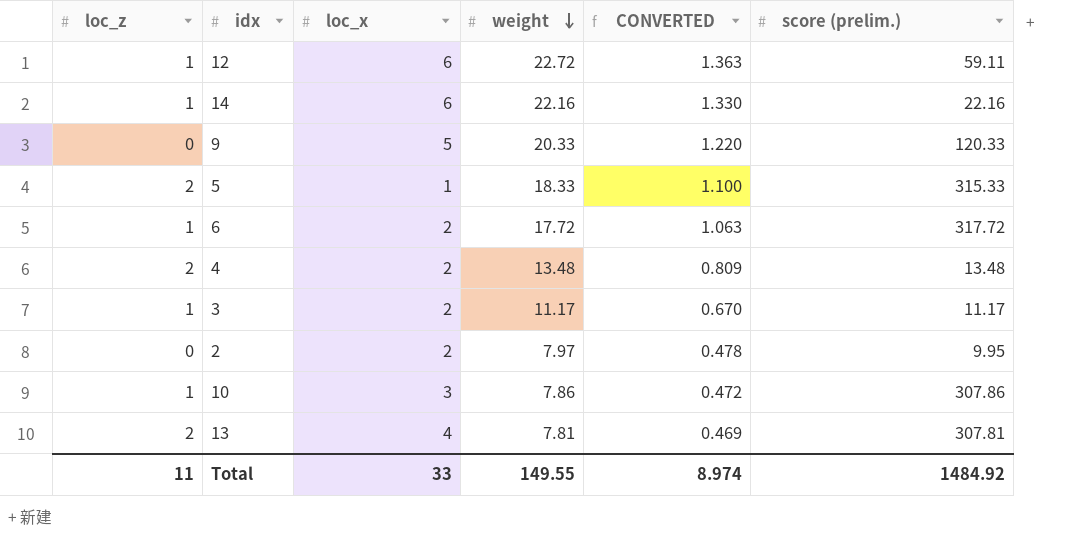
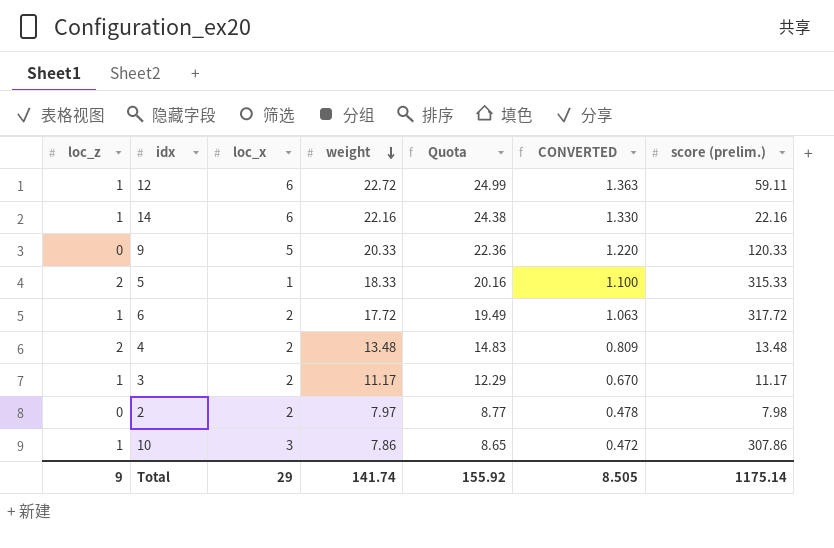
column Quota | formula: none -> [weight] * 1.1
row 13: 2 | 4 | 7.81 | 0.469 | 307.81 -> none
2 | score (prelim.): 9.95 -> 7.98
Total | loc_z: 11 -> 9
Total | loc_x: 33 -> 29
Total | weight: 149.55 -> 141.74
Total | CONVERTED: 8.974 -> 8.505
Total | score (prelim.): 1484.92 -> 1175.14

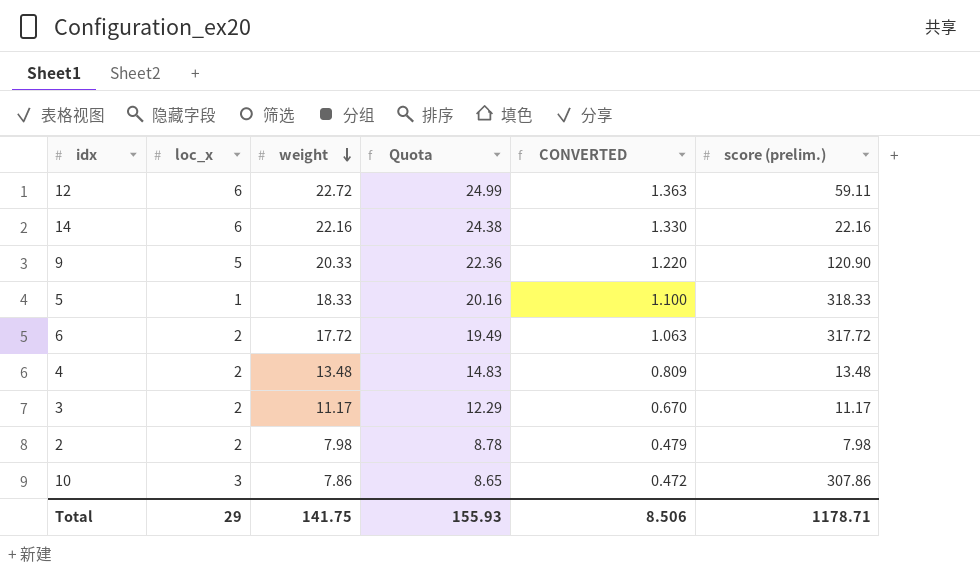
column loc_z | position: 1 -> none
9 | score (prelim.): 120.33 -> 120.90
5 | score (prelim.): 315.33 -> 318.33
2 | weight: 7.97 -> 7.98
2 | Quota: 8.77 -> 8.78
2 | CONVERTED: 0.478 -> 0.479
Total | weight: 141.74 -> 141.75
Total | Quota: 155.92 -> 155.93
Total | CONVERTED: 8.505 -> 8.506
Total | score (prelim.): 1175.14 -> 1178.71

